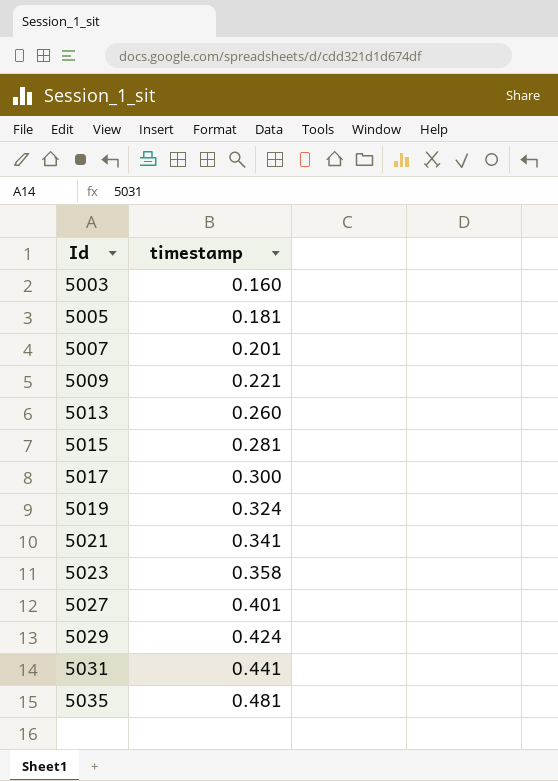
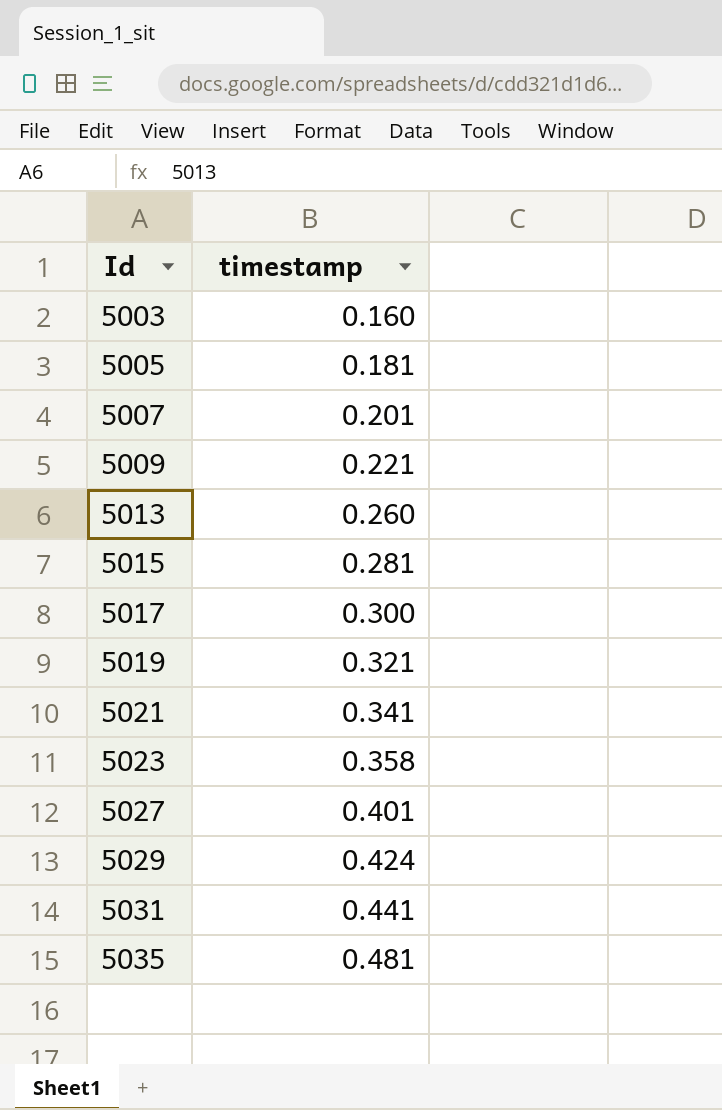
5019 | timestamp: 0.324 -> 0.321

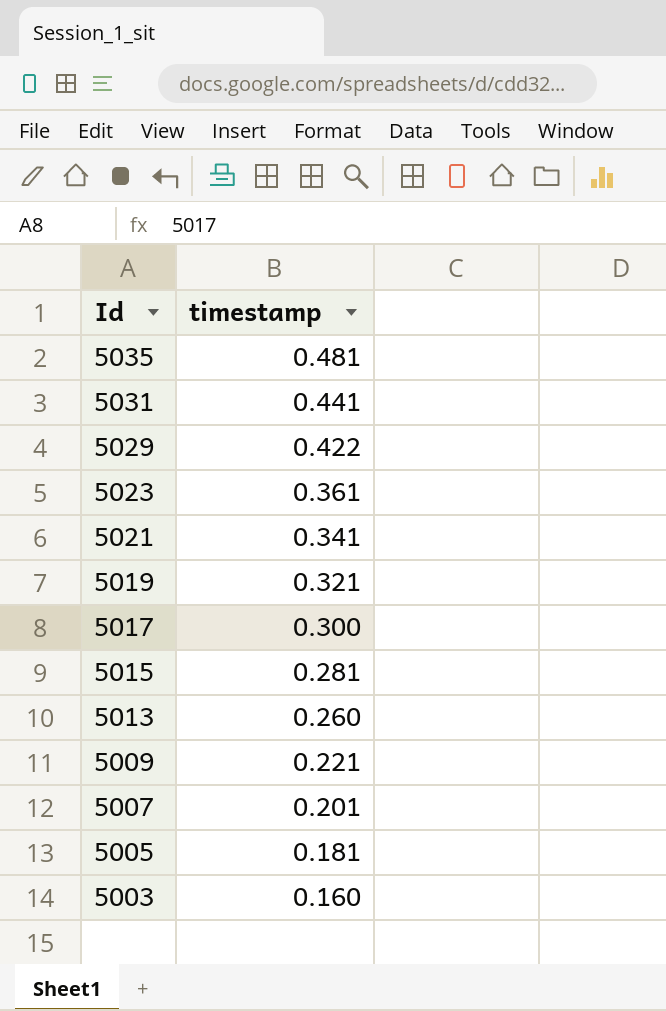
row order: Id ascending -> Id descending
row 5027: 0.401 -> none
5029 | timestamp: 0.424 -> 0.422
5023 | timestamp: 0.358 -> 0.361

